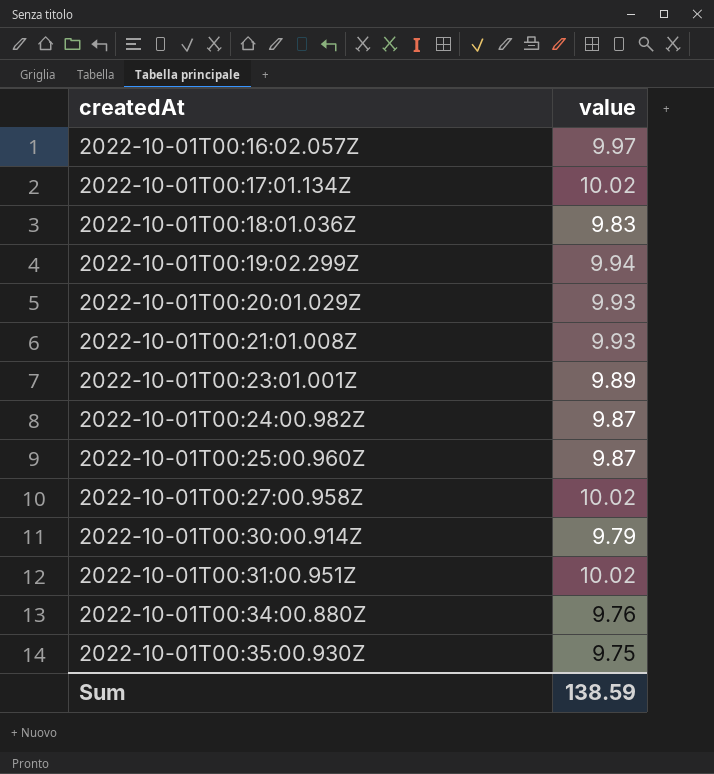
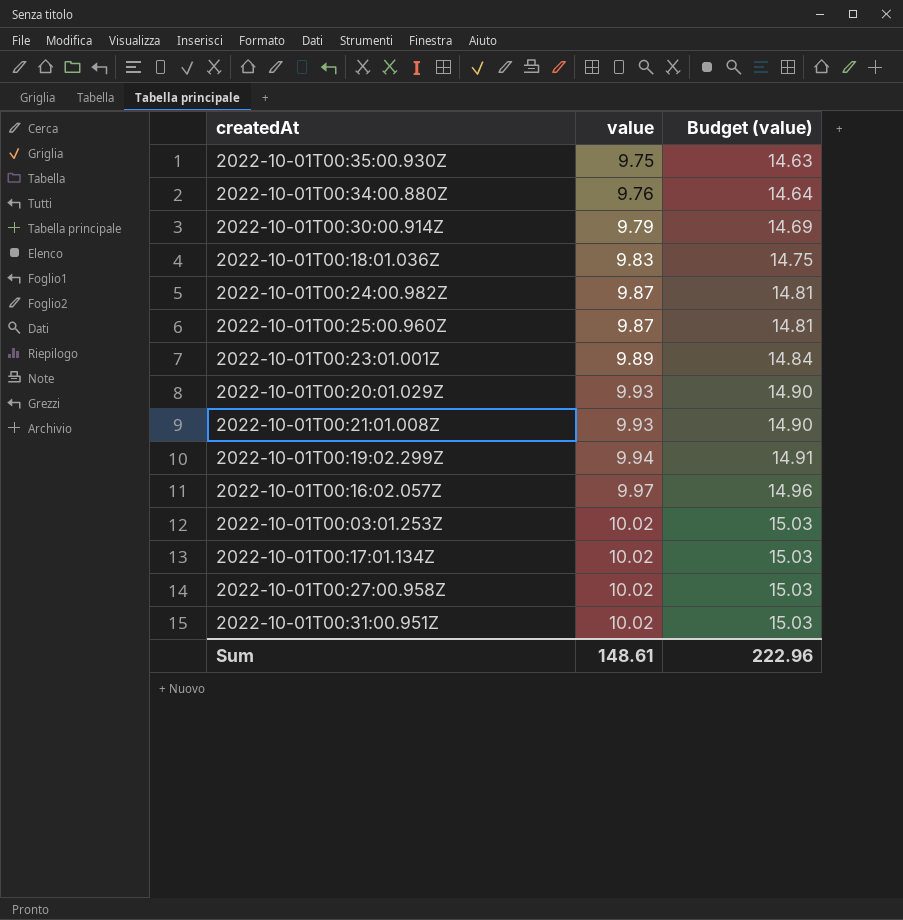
row order: createdAt ascending -> value ascending
column Budget (value) | formula: none -> [value] * 1.5
row 2022-10-01T00:03:01.253Z: none -> 10.02 | 15.03
Sum | value: 138.59 -> 148.61

